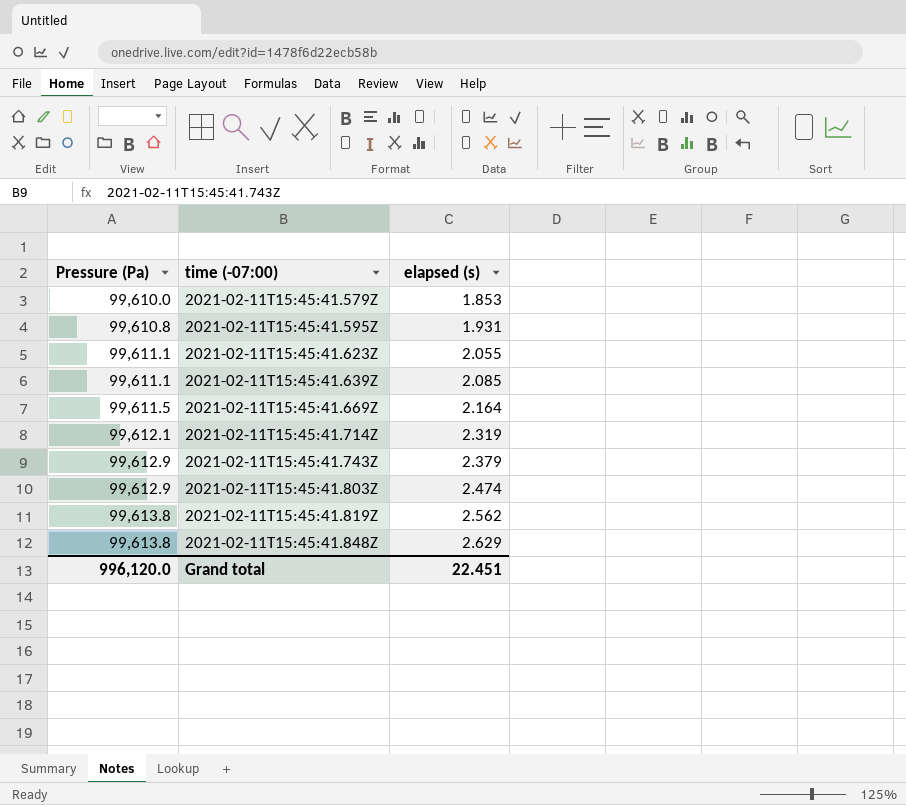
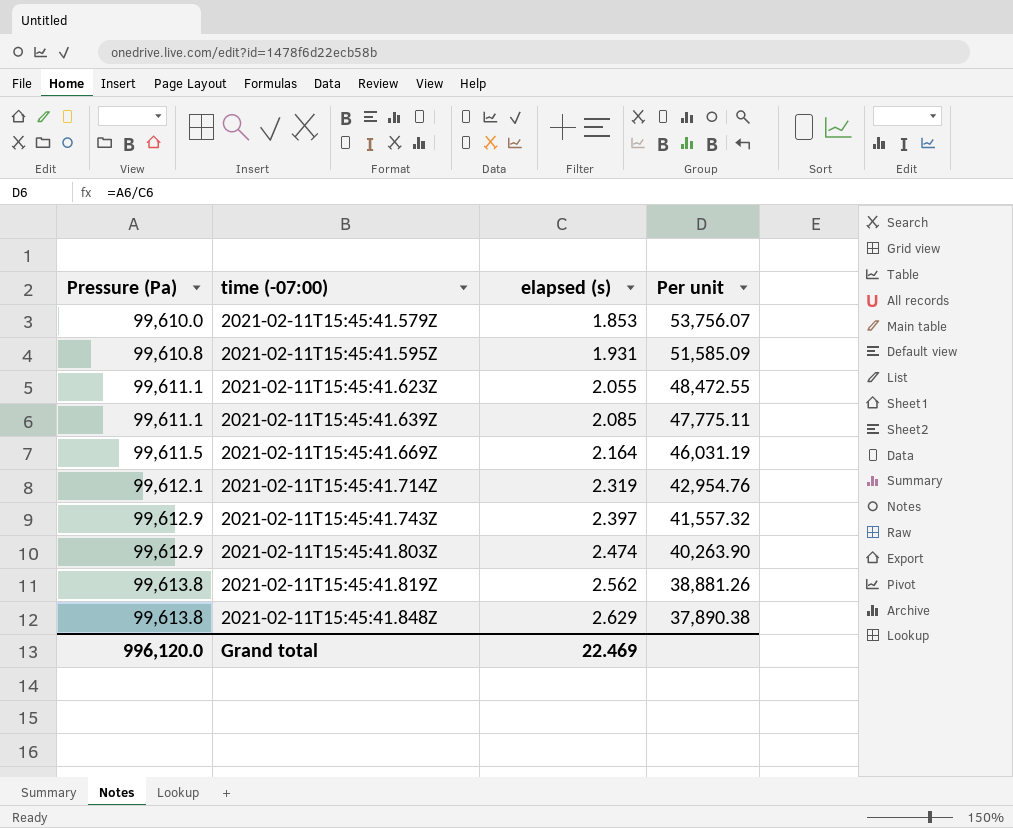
column Per unit | formula: none -> [Pressure (Pa)] / [elapsed (s)]
2021-02-11T15:45:41.743Z | elapsed (s): 2.379 -> 2.397
Grand total | elapsed (s): 22.451 -> 22.469

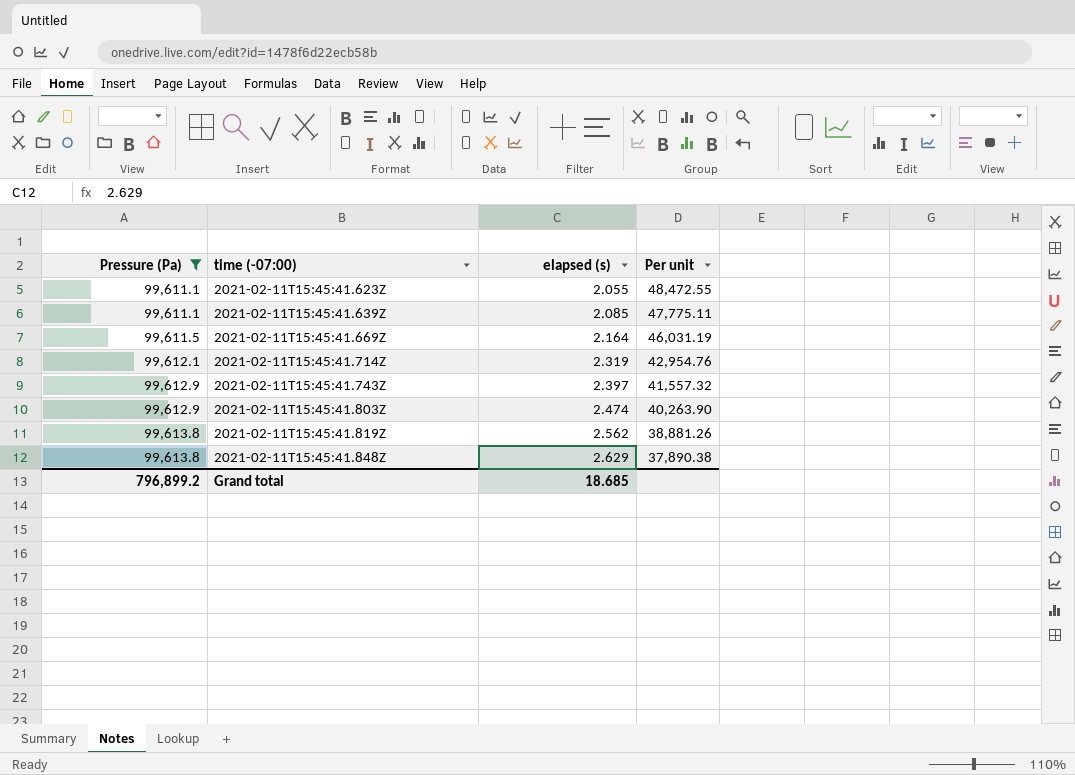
filter: none -> Pressure (Pa) >= 99,611.1
Grand total | Pressure (Pa): 996,120.0 -> 796,899.2
Grand total | elapsed (s): 22.469 -> 18.685

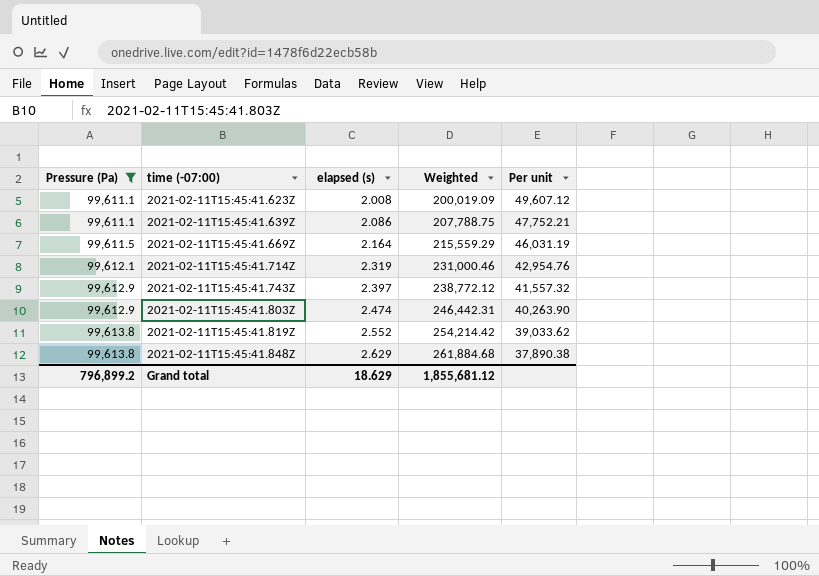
column Weighted | formula: none -> [Pressure (Pa)] * [elapsed (s)]
2021-02-11T15:45:41.623Z | elapsed (s): 2.055 -> 2.008
2021-02-11T15:45:41.623Z | Per unit: 48,472.55 -> 49,607.12
2021-02-11T15:45:41.639Z | elapsed (s): 2.085 -> 2.086
2021-02-11T15:45:41.639Z | Per unit: 47,775.11 -> 47,752.21
2021-02-11T15:45:41.819Z | elapsed (s): 2.562 -> 2.552
2021-02-11T15:45:41.819Z | Per unit: 38,881.26 -> 39,033.62
Grand total | elapsed (s): 18.685 -> 18.629

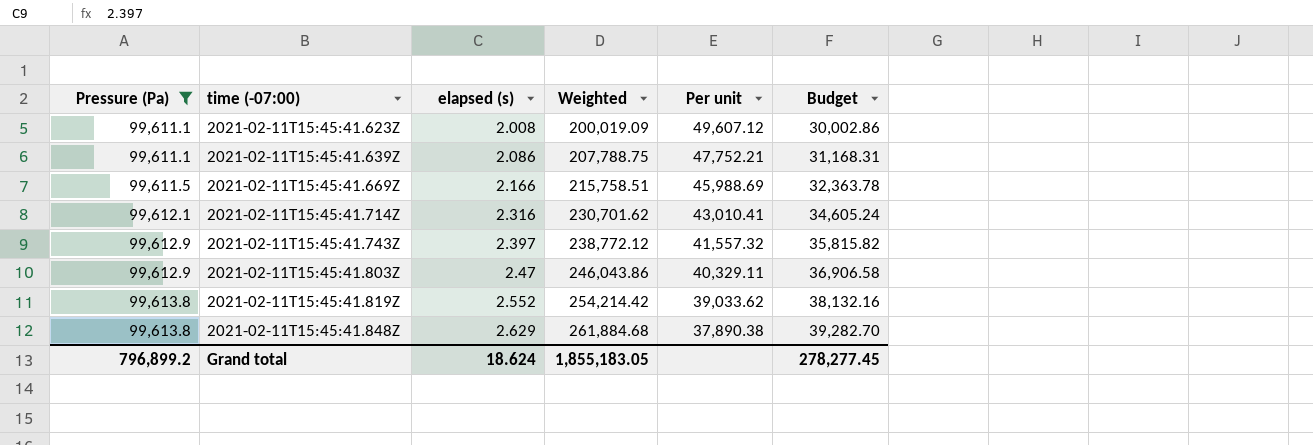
column Budget | formula: none -> [Weighted] * 0.15
2021-02-11T15:45:41.669Z | elapsed (s): 2.164 -> 2.166
2021-02-11T15:45:41.669Z | Weighted: 215,559.29 -> 215,758.51
2021-02-11T15:45:41.669Z | Per unit: 46,031.19 -> 45,988.69
2021-02-11T15:45:41.714Z | elapsed (s): 2.319 -> 2.316
2021-02-11T15:45:41.714Z | Weighted: 231,000.46 -> 230,701.62
2021-02-11T15:45:41.714Z | Per unit: 42,954.76 -> 43,010.41
2021-02-11T15:45:41.803Z | elapsed (s): 2.474 -> 2.47
2021-02-11T15:45:41.803Z | Weighted: 246,442.31 -> 246,043.86
2021-02-11T15:45:41.803Z | Per unit: 40,263.90 -> 40,329.11
Grand total | elapsed (s): 18.629 -> 18.624
Grand total | Weighted: 1,855,681.12 -> 1,855,183.05

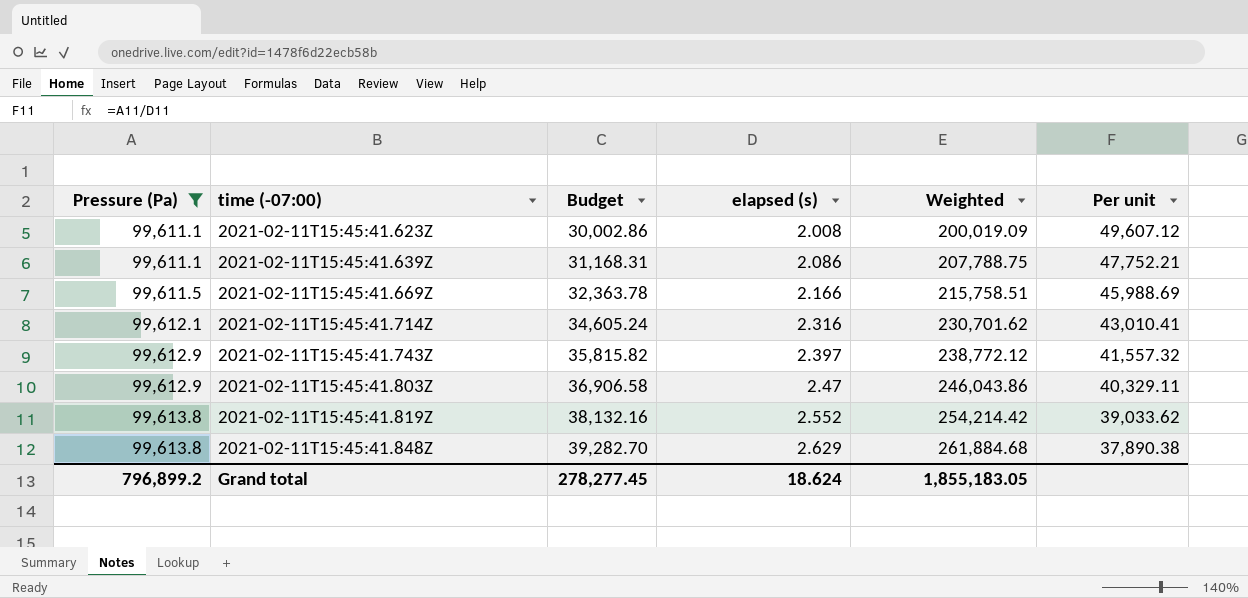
column Budget | position: 6 -> 3

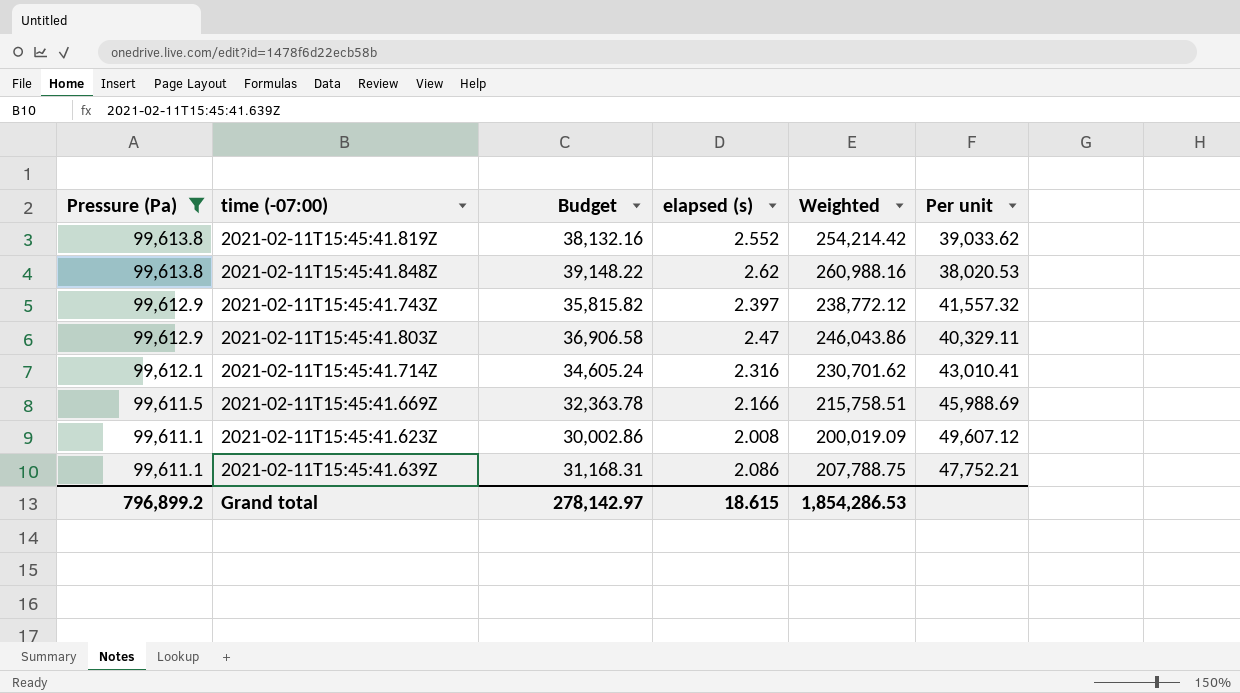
row order: Pressure (Pa) ascending -> Pressure (Pa) descending
2021-02-11T15:45:41.848Z | Budget: 39,282.70 -> 39,148.22
2021-02-11T15:45:41.848Z | elapsed (s): 2.629 -> 2.62
2021-02-11T15:45:41.848Z | Weighted: 261,884.68 -> 260,988.16
2021-02-11T15:45:41.848Z | Per unit: 37,890.38 -> 38,020.53
Grand total | Budget: 278,277.45 -> 278,142.97
Grand total | elapsed (s): 18.624 -> 18.615
Grand total | Weighted: 1,855,183.05 -> 1,854,286.53

